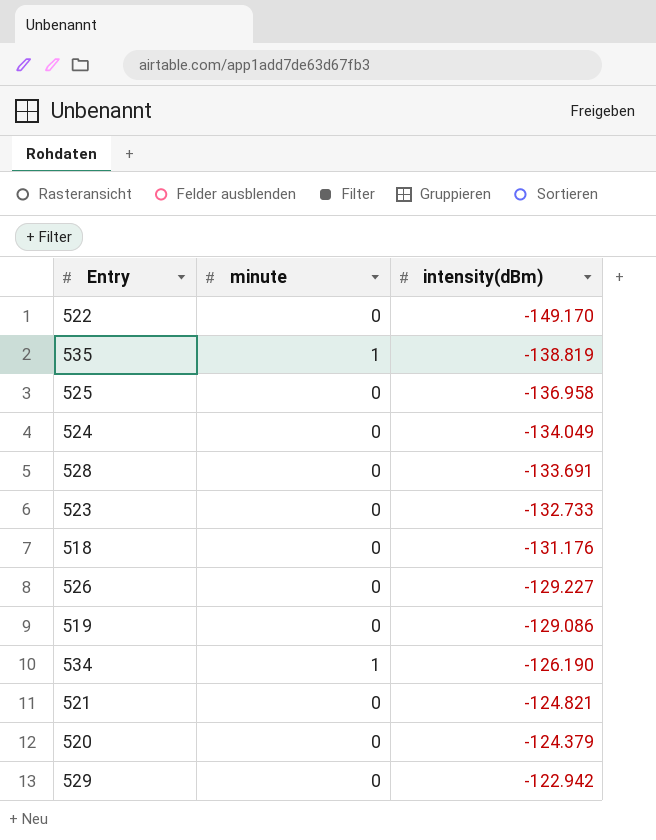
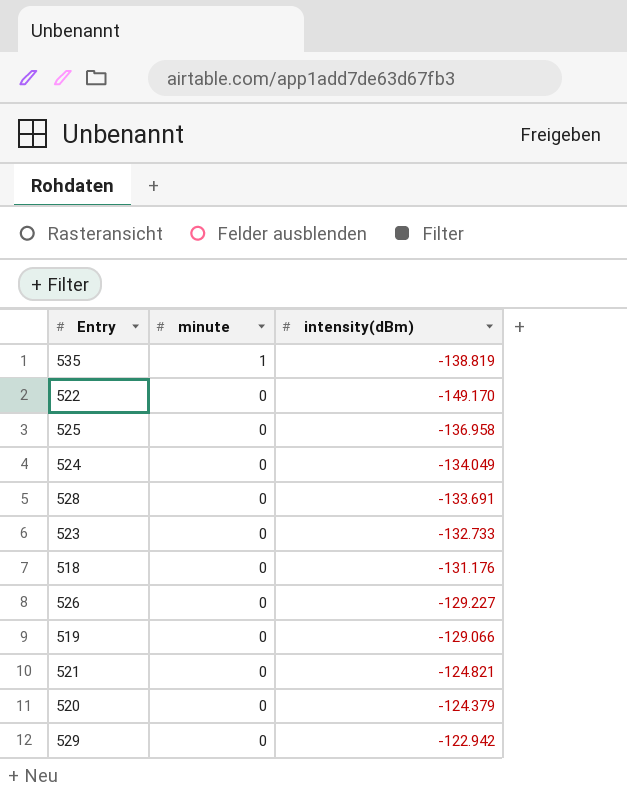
row order: intensity(dBm) ascending -> minute descending
row 534: 1 | -126.190 -> none
519 | intensity(dBm): -129.086 -> -129.066

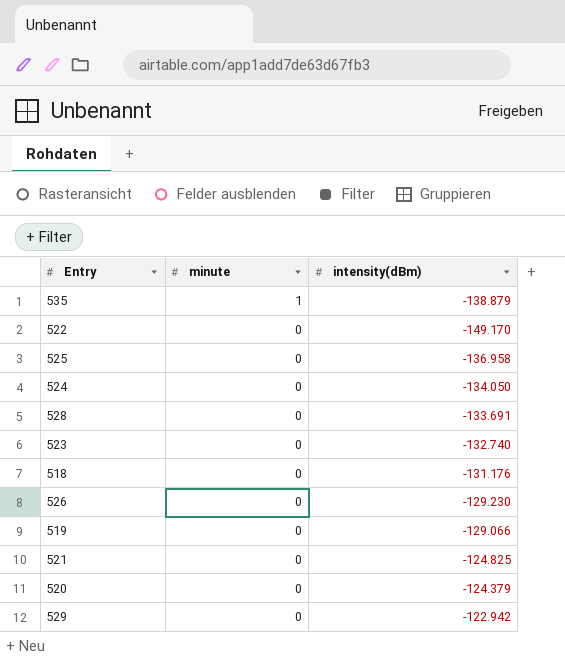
535 | intensity(dBm): -138.819 -> -138.879
524 | intensity(dBm): -134.049 -> -134.050
523 | intensity(dBm): -132.733 -> -132.740
526 | intensity(dBm): -129.227 -> -129.230
521 | intensity(dBm): -124.821 -> -124.825

